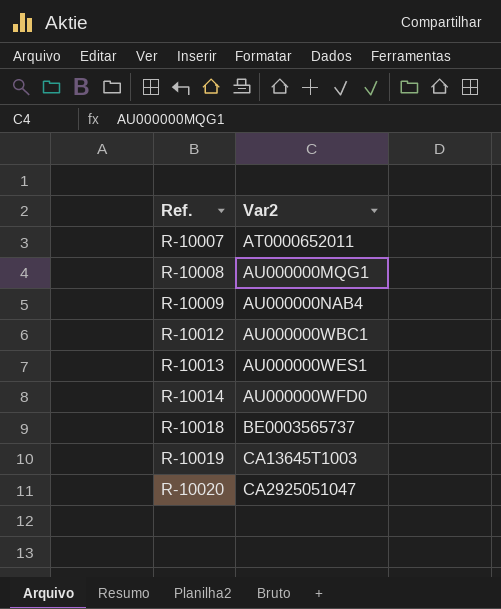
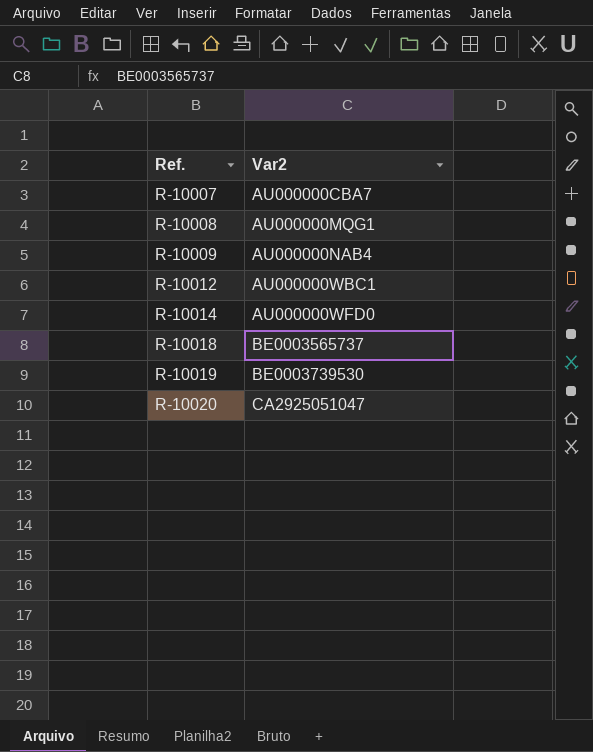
row R-10013: AU000000WES1 -> none
R-10007 | Var2: AT0000652011 -> AU000000CBA7
R-10019 | Var2: CA13645T1003 -> BE0003739530

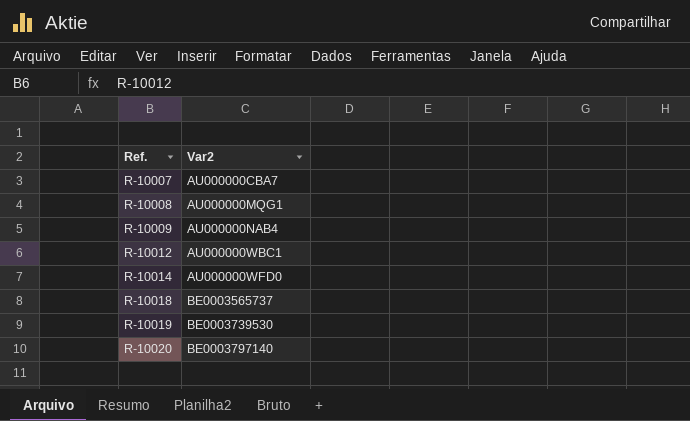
R-10020 | Var2: CA2925051047 -> BE0003797140

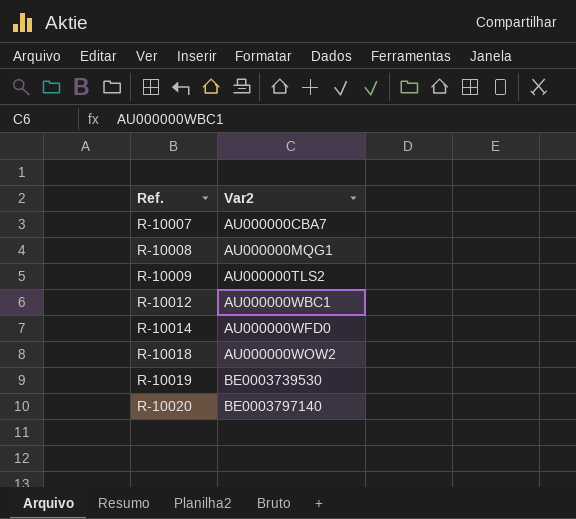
R-10009 | Var2: AU000000NAB4 -> AU000000TLS2
R-10018 | Var2: BE0003565737 -> AU000000WOW2

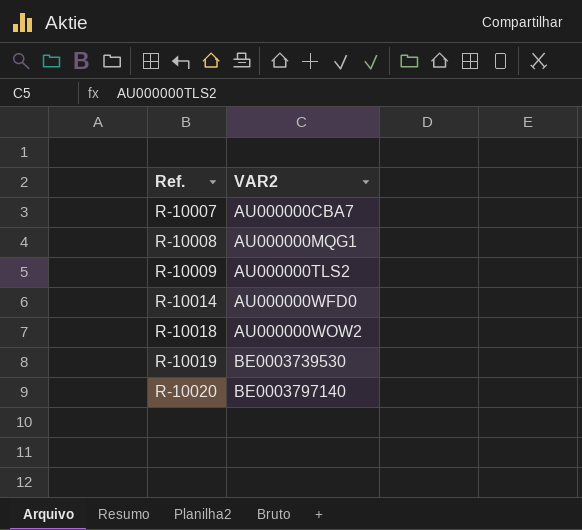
column name: Var2 -> VAR2
row R-10012: AU000000WBC1 -> none

